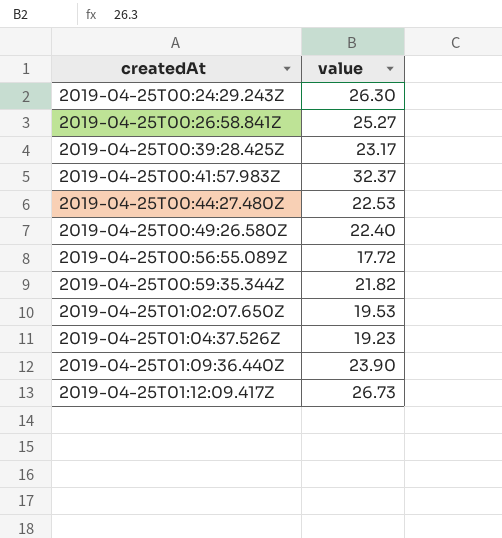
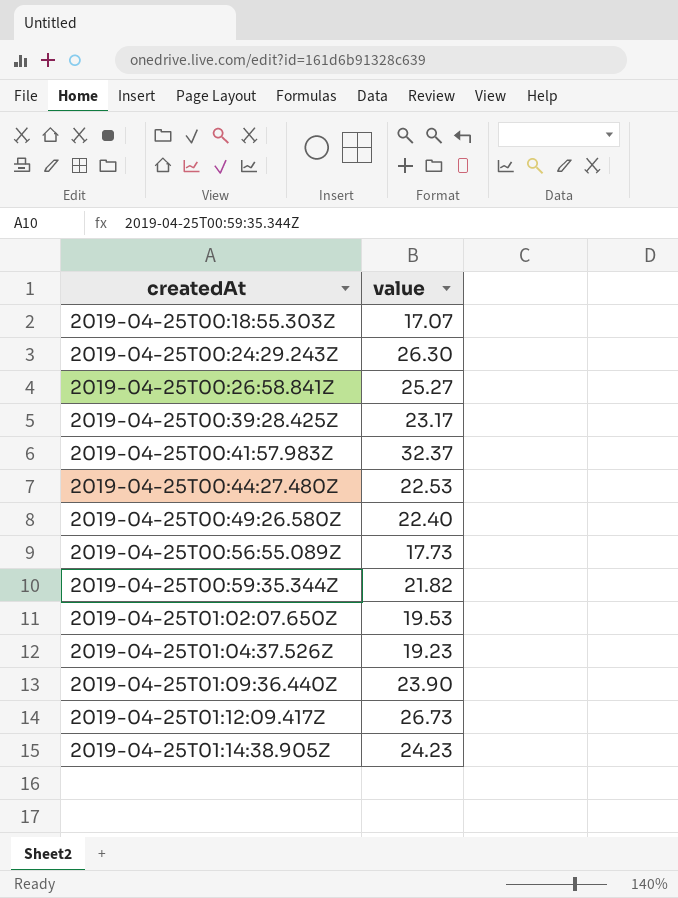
row 2019-04-25T00:18:55.303Z: none -> 17.07
2019-04-25T00:56:55.089Z | value: 17.72 -> 17.73
row 2019-04-25T01:14:38.905Z: none -> 24.23

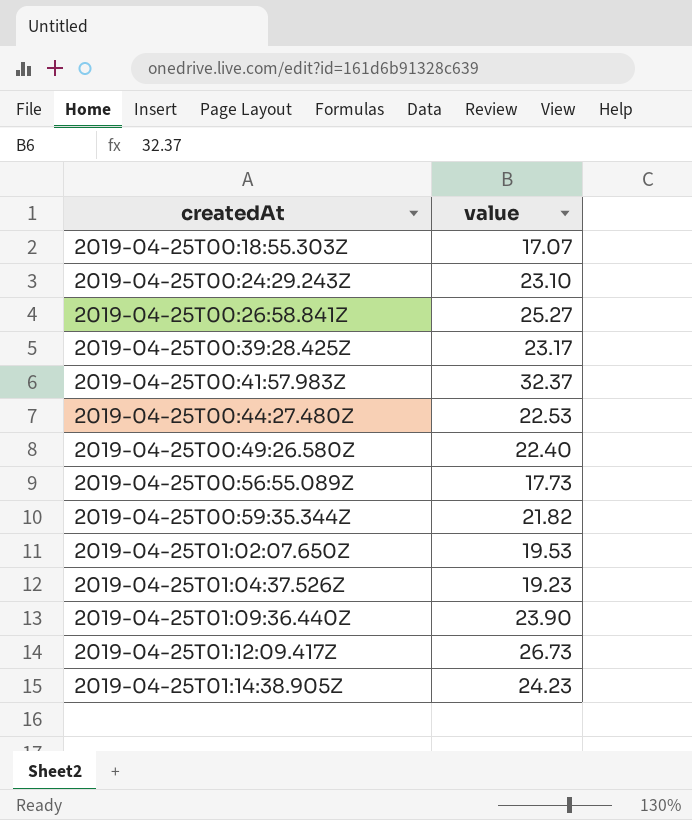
2019-04-25T00:24:29.243Z | value: 26.30 -> 23.10

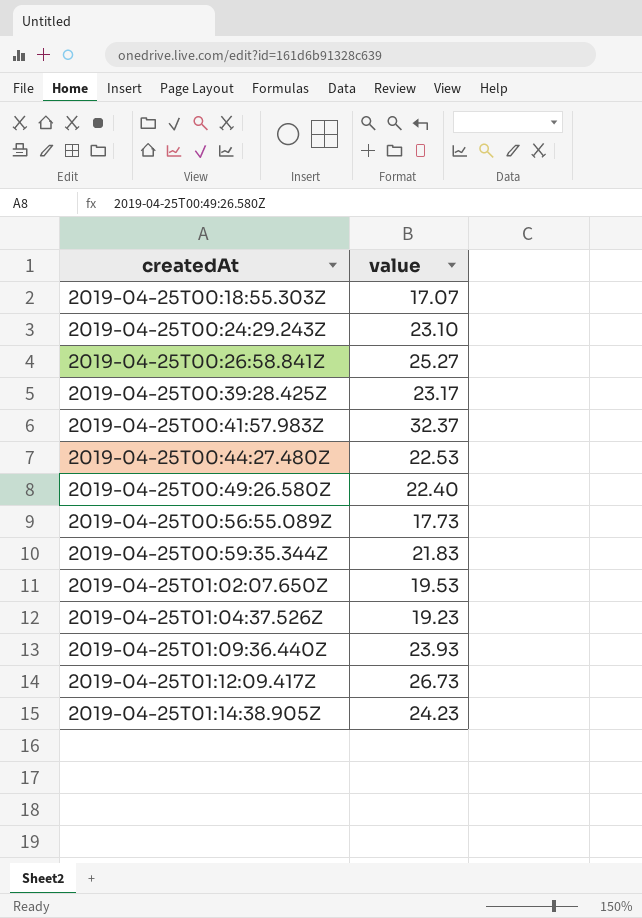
2019-04-25T00:59:35.344Z | value: 21.82 -> 21.83
2019-04-25T01:09:36.440Z | value: 23.90 -> 23.93

